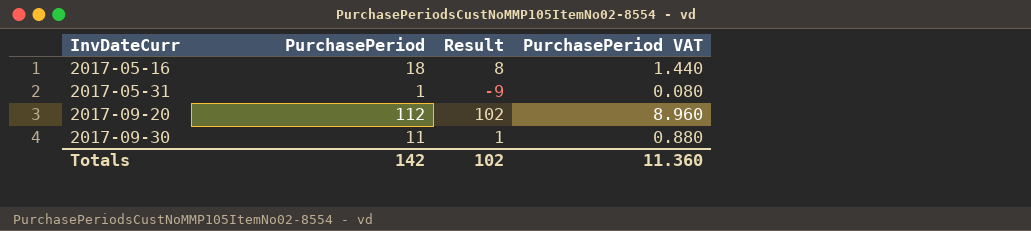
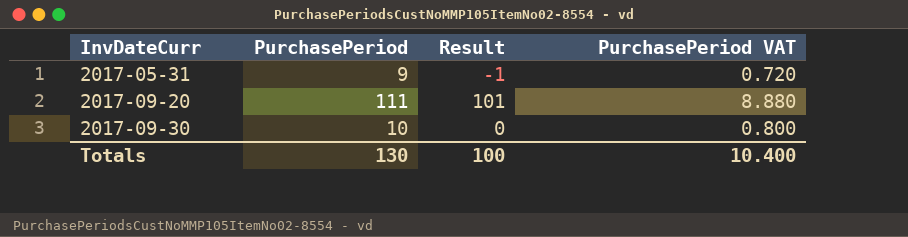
row 2017-05-16: 18 | 8 | 1.440 -> none
2017-05-31 | PurchasePeriod: 1 -> 9
2017-05-31 | Result: -9 -> -1
2017-05-31 | PurchasePeriod VAT: 0.080 -> 0.720
2017-09-20 | PurchasePeriod: 112 -> 111
2017-09-20 | Result: 102 -> 101
2017-09-20 | PurchasePeriod VAT: 8.960 -> 8.880
2017-09-30 | PurchasePeriod: 11 -> 10
2017-09-30 | Result: 1 -> 0
2017-09-30 | PurchasePeriod VAT: 0.880 -> 0.800
Totals | PurchasePeriod: 142 -> 130
Totals | Result: 102 -> 100
Totals | PurchasePeriod VAT: 11.360 -> 10.400

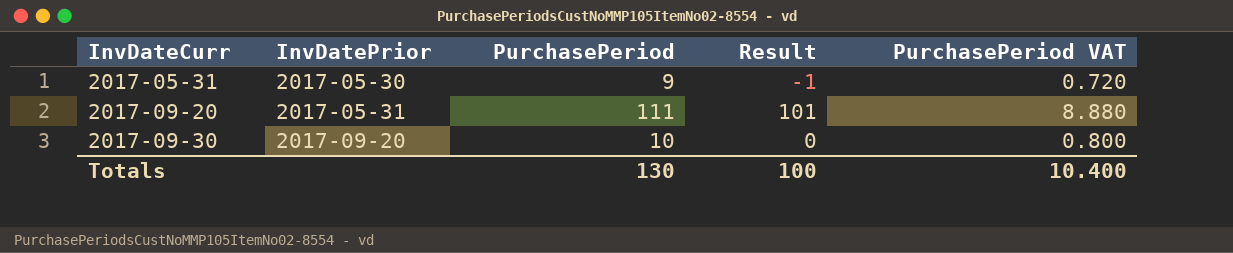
column InvDatePrior | position: none -> 2

